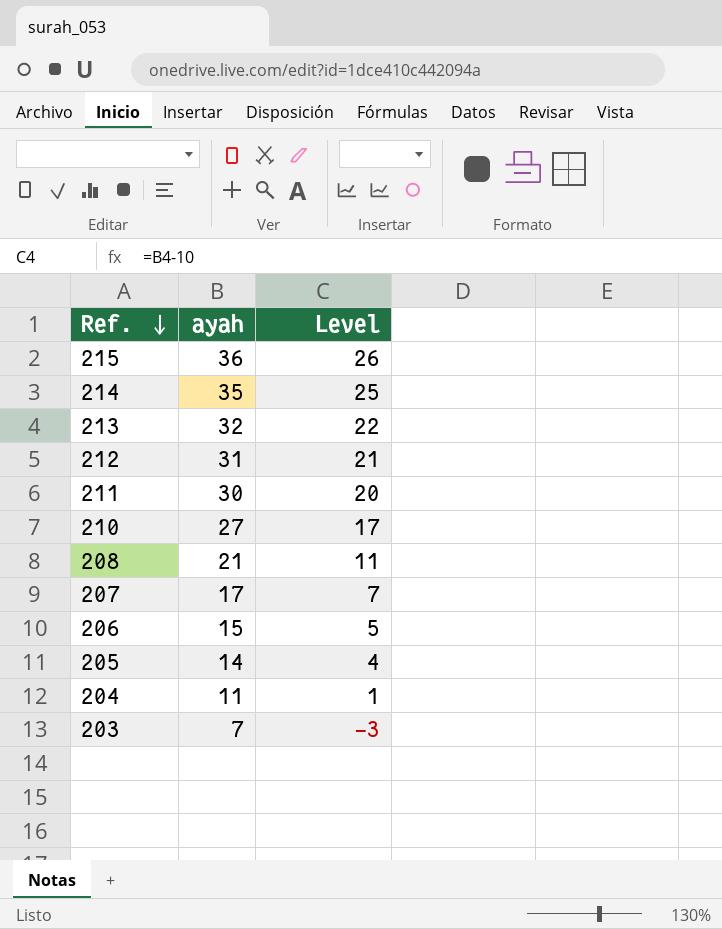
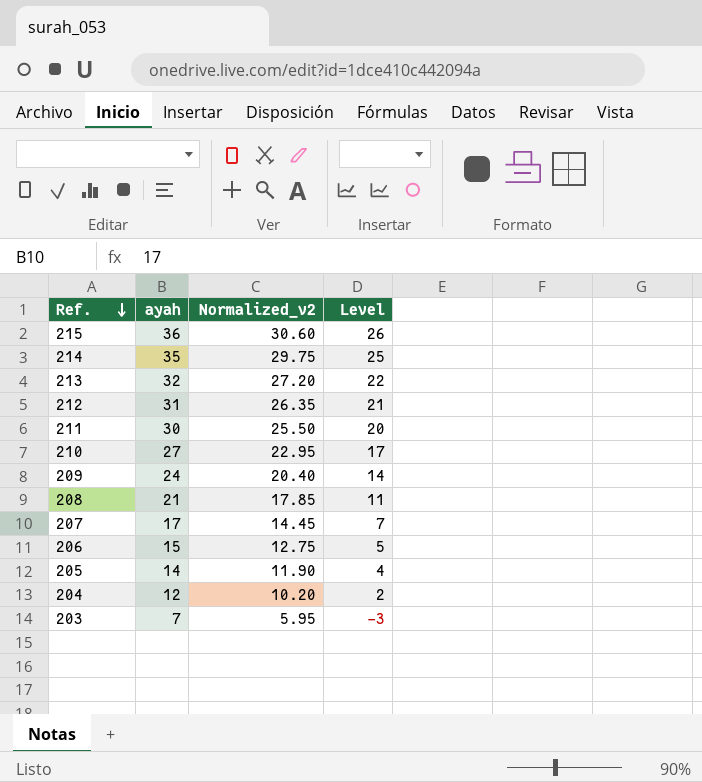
column Normalized_v2 | formula: none -> [ayah] * 0.85
row 209: none -> 24 | 20.40 | 14
204 | ayah: 11 -> 12
204 | Level: 1 -> 2

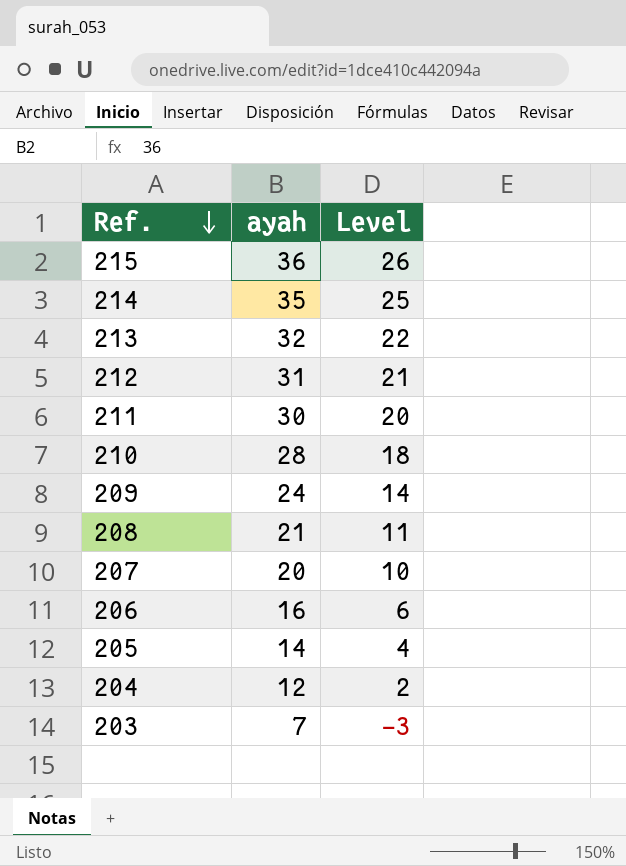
column Normalized_v2 | formula: [ayah] * 0.85 -> none
210 | ayah: 27 -> 28
210 | Level: 17 -> 18
207 | ayah: 17 -> 20
207 | Level: 7 -> 10
206 | ayah: 15 -> 16
206 | Level: 5 -> 6

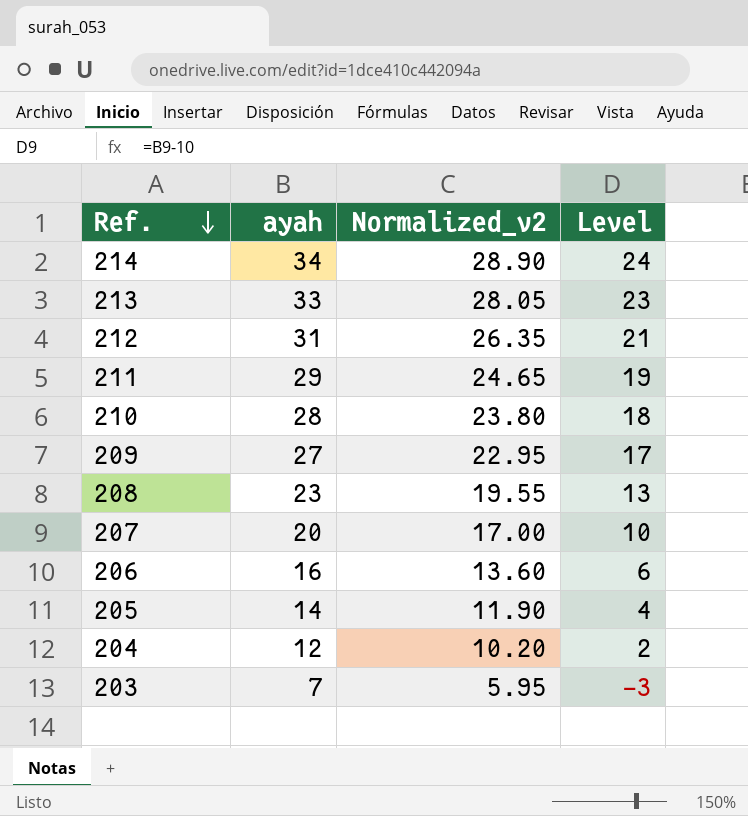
column Normalized_v2 | formula: none -> [ayah] * 0.85
row 215: 36 | 26 -> none
214 | ayah: 35 -> 34
214 | Level: 25 -> 24
213 | ayah: 32 -> 33
213 | Level: 22 -> 23
211 | ayah: 30 -> 29
211 | Level: 20 -> 19
209 | ayah: 24 -> 27
209 | Level: 14 -> 17
208 | ayah: 21 -> 23
208 | Level: 11 -> 13

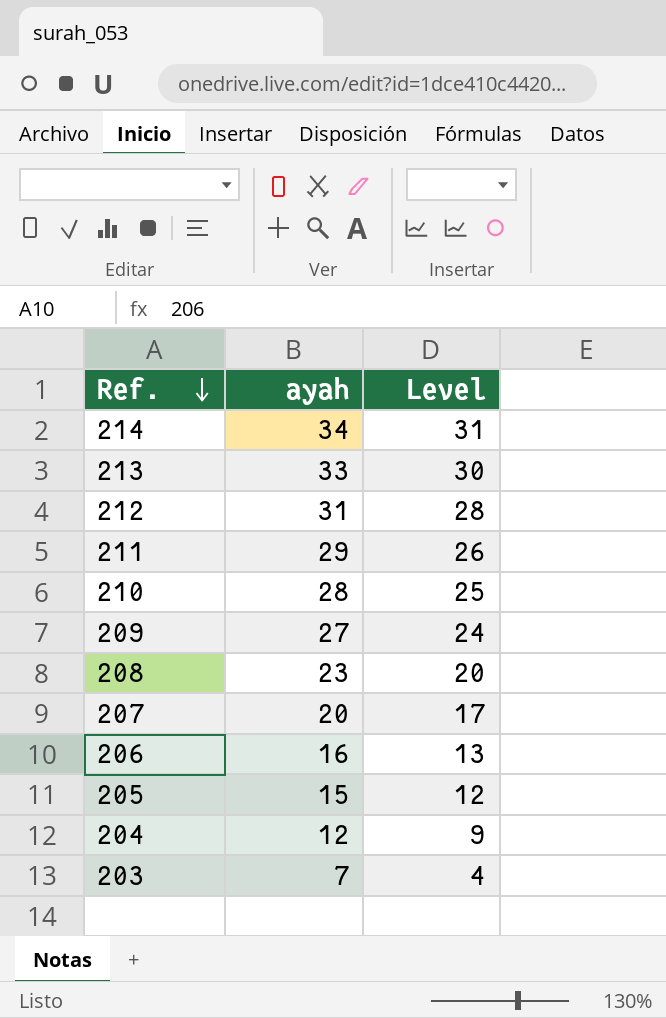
column Normalized_v2 | formula: [ayah] * 0.85 -> none
column Level | formula: [ayah] - 10 -> [ayah] - 3
205 | ayah: 14 -> 15

